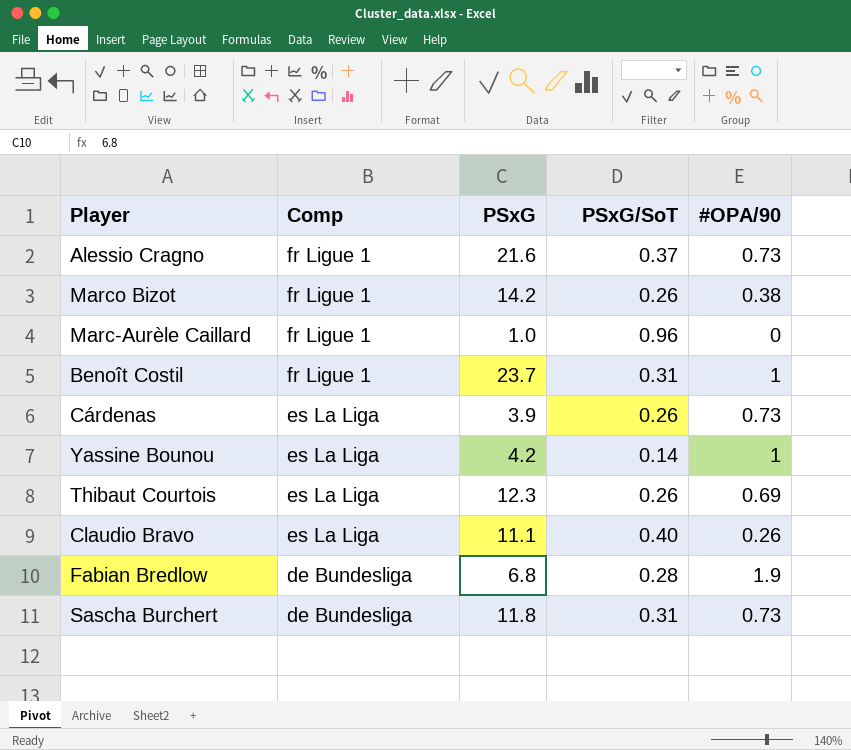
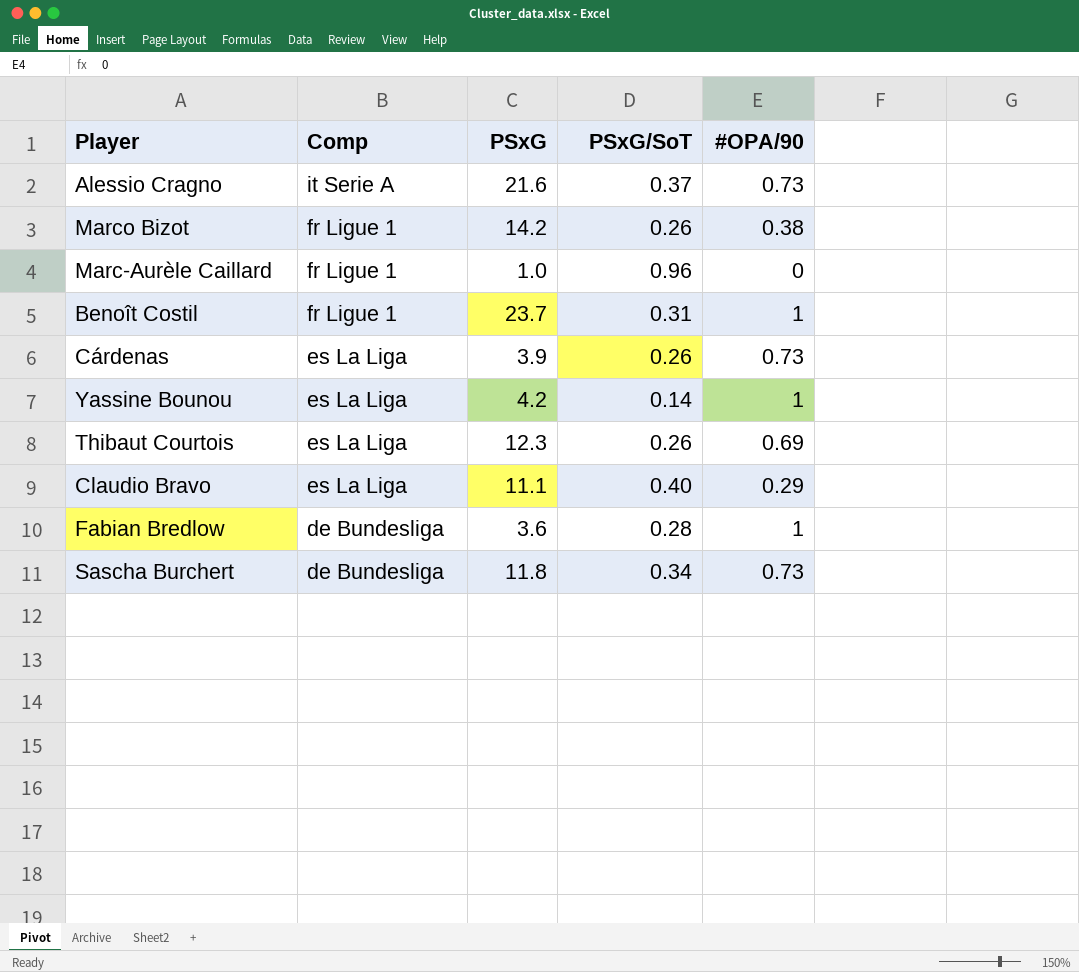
Alessio Cragno | Comp: fr Ligue 1 -> it Serie A
Claudio Bravo | #OPA/90: 0.26 -> 0.29
Fabian Bredlow | PSxG: 6.8 -> 3.6
Fabian Bredlow | #OPA/90: 1.9 -> 1
Sascha Burchert | PSxG/SoT: 0.31 -> 0.34

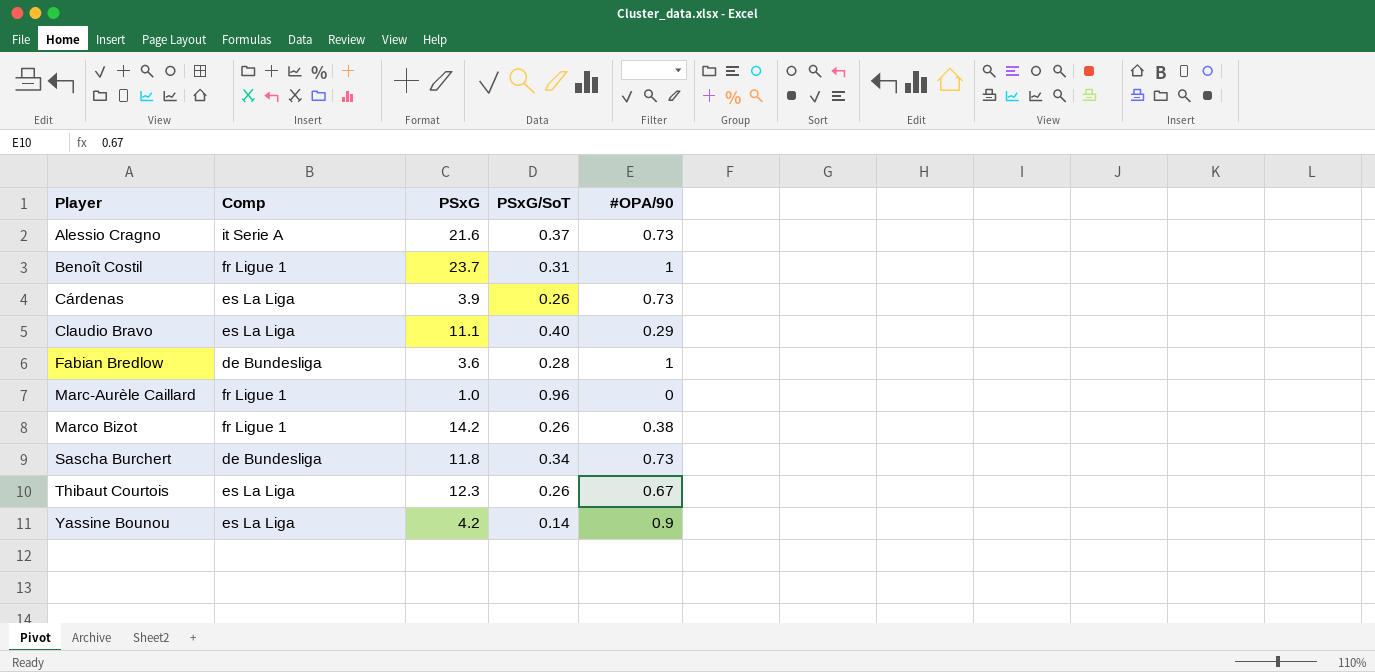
row order: Comp descending -> Player ascending
Thibaut Courtois | #OPA/90: 0.69 -> 0.67
Yassine Bounou | #OPA/90: 1 -> 0.9

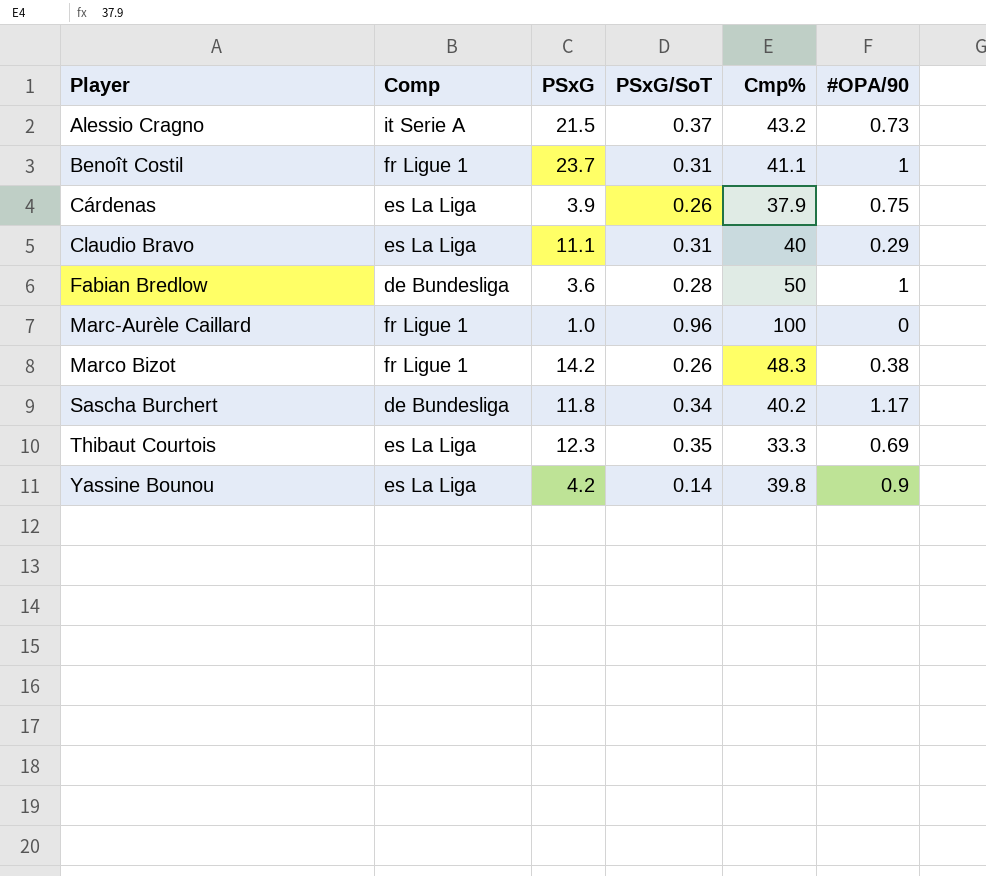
column Cmp% | position: none -> 5
Alessio Cragno | PSxG: 21.6 -> 21.5
Cárdenas | #OPA/90: 0.73 -> 0.75
Claudio Bravo | PSxG/SoT: 0.40 -> 0.31
Sascha Burchert | #OPA/90: 0.73 -> 1.17
Thibaut Courtois | PSxG/SoT: 0.26 -> 0.35
Thibaut Courtois | #OPA/90: 0.67 -> 0.69

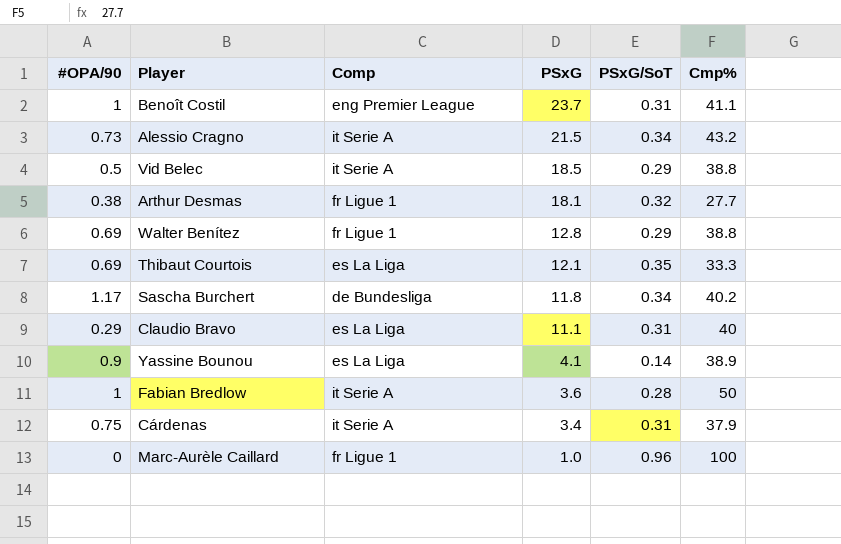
row order: Player ascending -> PSxG descending
column #OPA/90 | position: 6 -> 1
row Marco Bizot: fr Ligue 1 | 14.2 | 0.26 | 48.3 | 0.38 -> none
Benoît Costil | Comp: fr Ligue 1 -> eng Premier League
Alessio Cragno | PSxG/SoT: 0.37 -> 0.34
row Vid Belec: none -> 0.5 | it Serie A | 18.5 | 0.29 | 38.8
row Arthur Desmas: none -> 0.38 | fr Ligue 1 | 18.1 | 0.32 | 27.7
row Walter Benítez: none -> 0.69 | fr Ligue 1 | 12.8 | 0.29 | 38.8
Thibaut Courtois | PSxG: 12.3 -> 12.1
Yassine Bounou | PSxG: 4.2 -> 4.1
Yassine Bounou | Cmp%: 39.8 -> 38.9
Fabian Bredlow | Comp: de Bundesliga -> it Serie A
Cárdenas | Comp: es La Liga -> it Serie A
Cárdenas | PSxG: 3.9 -> 3.4
Cárdenas | PSxG/SoT: 0.26 -> 0.31

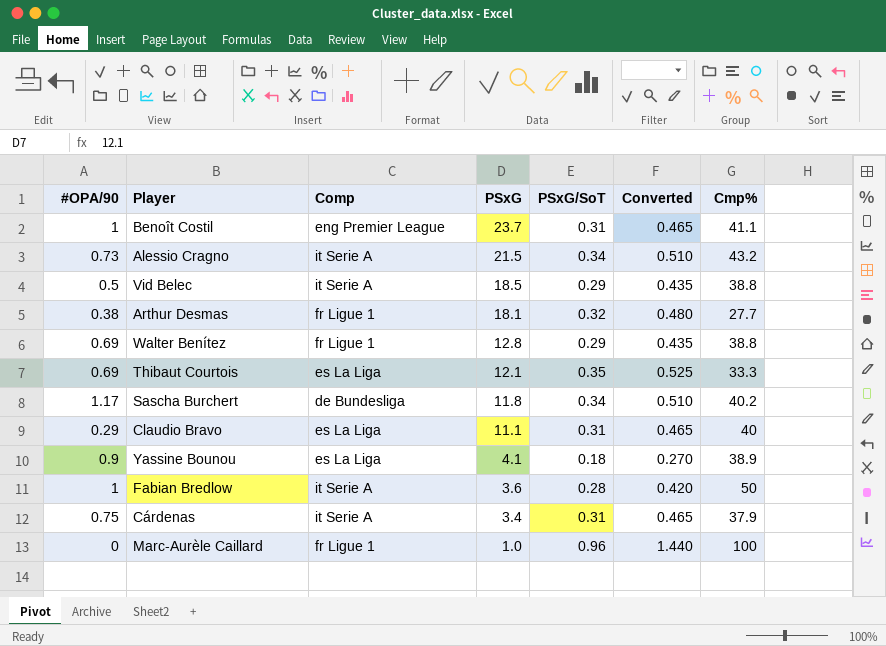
column Converted | formula: none -> [PSxG/SoT] * 1.5
Yassine Bounou | PSxG/SoT: 0.14 -> 0.18

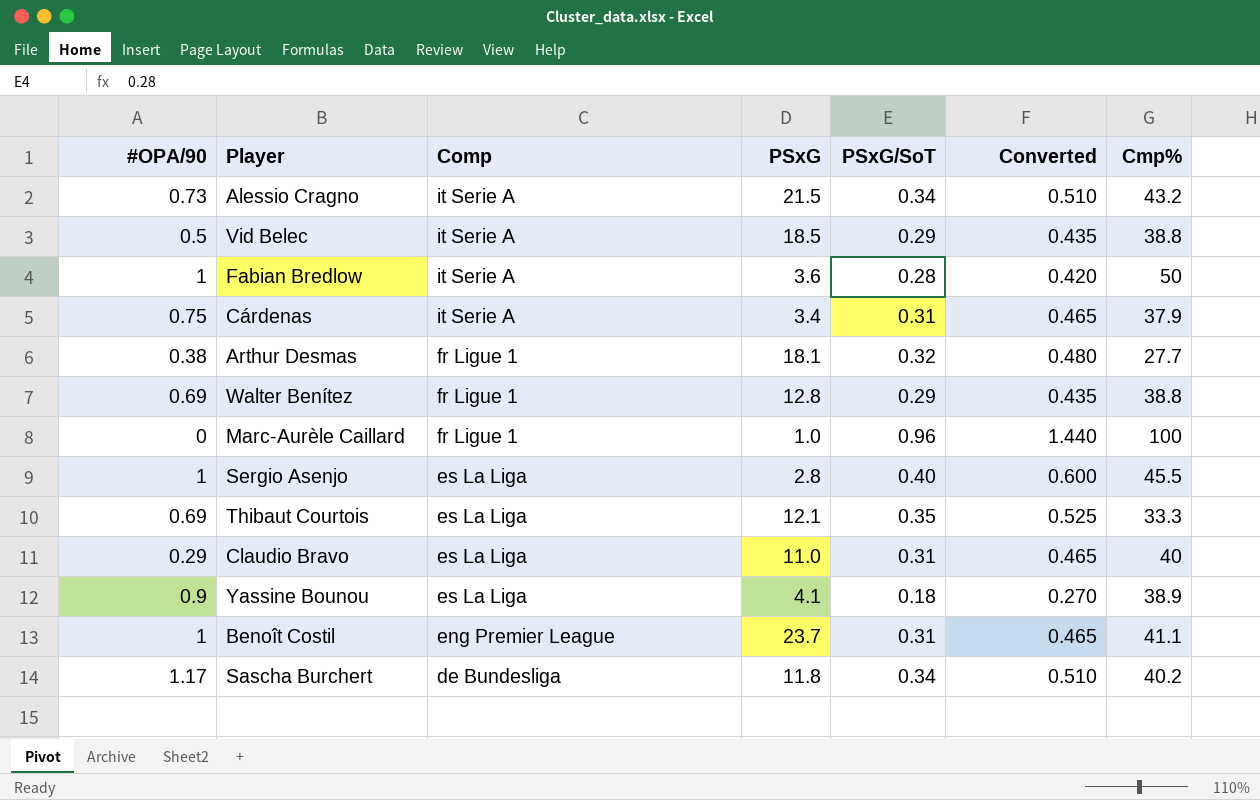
row order: PSxG descending -> Comp descending
row Sergio Asenjo: none -> 1 | es La Liga | 2.8 | 0.40 | 0.600 | 45.5
Claudio Bravo | PSxG: 11.1 -> 11.0

